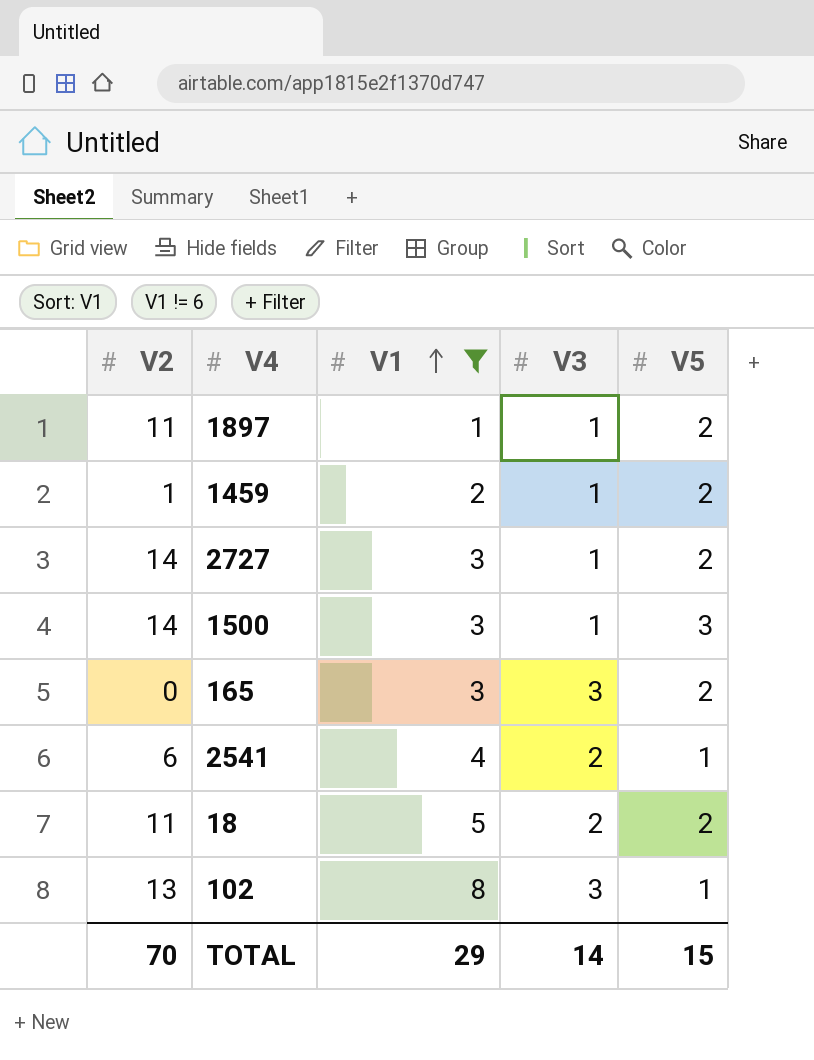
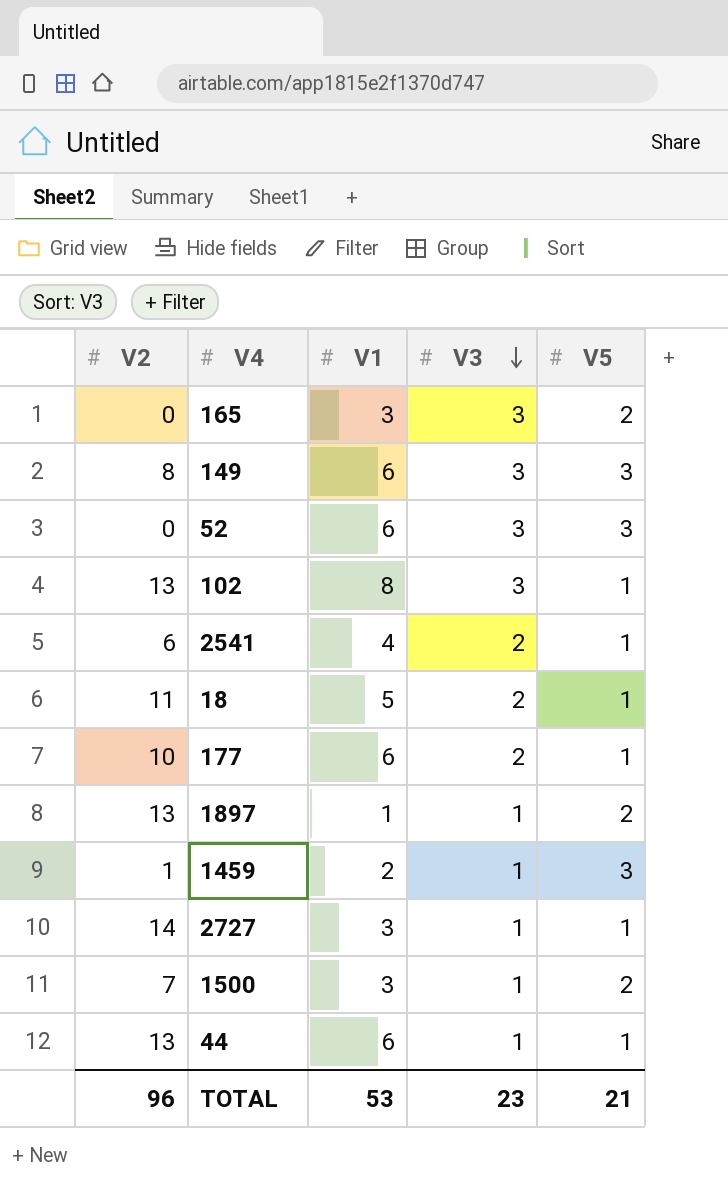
filter: V1 != 6 -> none
row order: V1 ascending -> V3 descending
18 | V5: 2 -> 1
1897 | V2: 11 -> 13
1459 | V5: 2 -> 3
2727 | V5: 2 -> 1
1500 | V2: 14 -> 7
1500 | V5: 3 -> 2
TOTAL | V2: 70 -> 96
TOTAL | V1: 29 -> 53
TOTAL | V3: 14 -> 23
TOTAL | V5: 15 -> 21

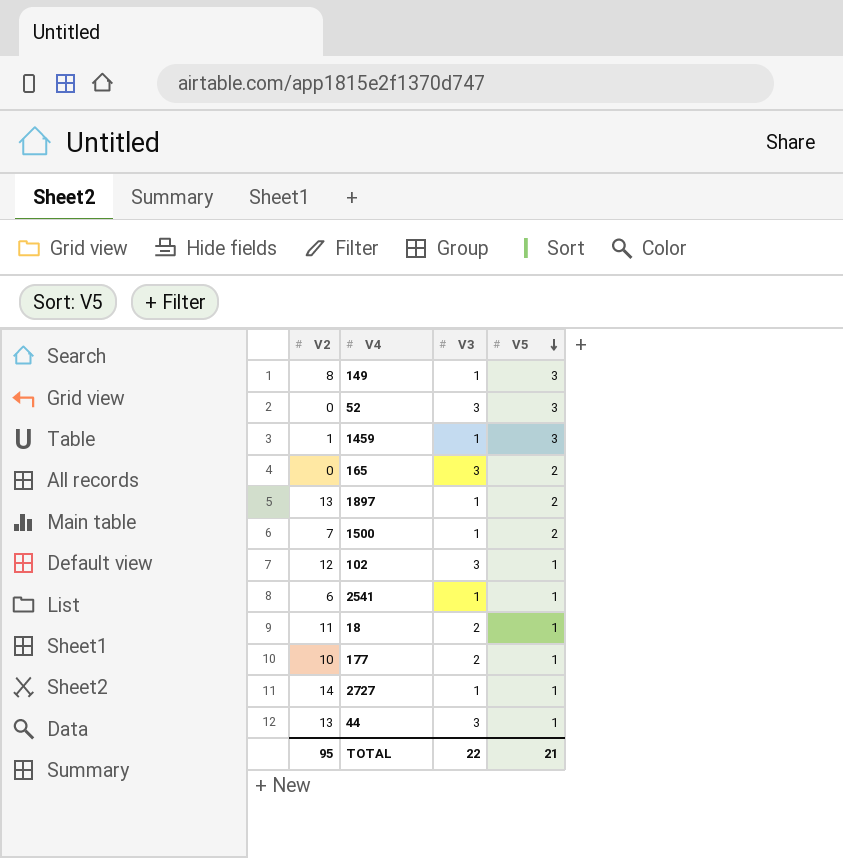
row order: V3 descending -> V5 descending
column V1 | position: 3 -> none
149 | V3: 3 -> 1
102 | V2: 13 -> 12
2541 | V3: 2 -> 1
44 | V3: 1 -> 3
TOTAL | V2: 96 -> 95
TOTAL | V3: 23 -> 22

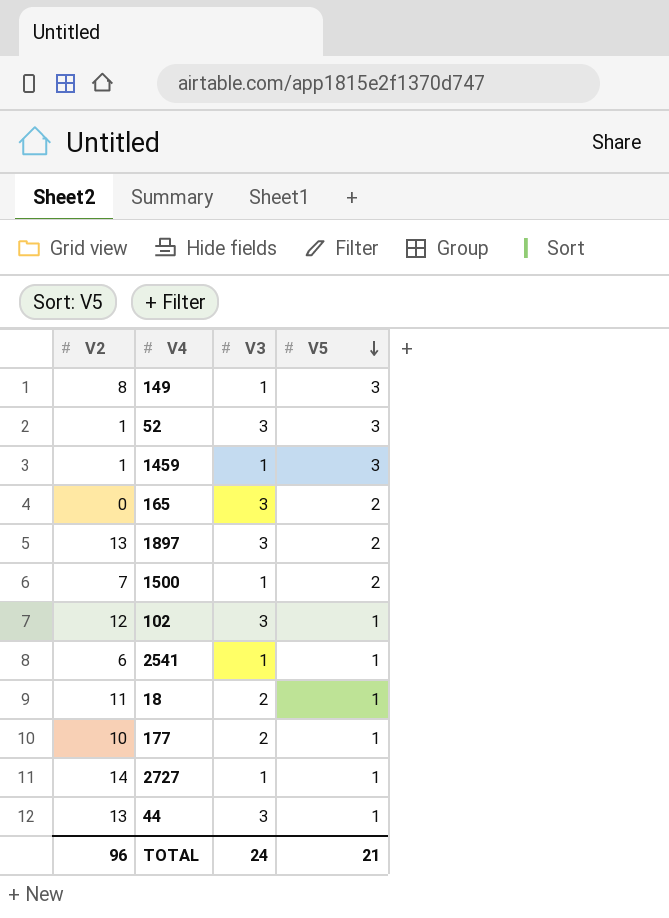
52 | V2: 0 -> 1
1897 | V3: 1 -> 3
TOTAL | V2: 95 -> 96
TOTAL | V3: 22 -> 24

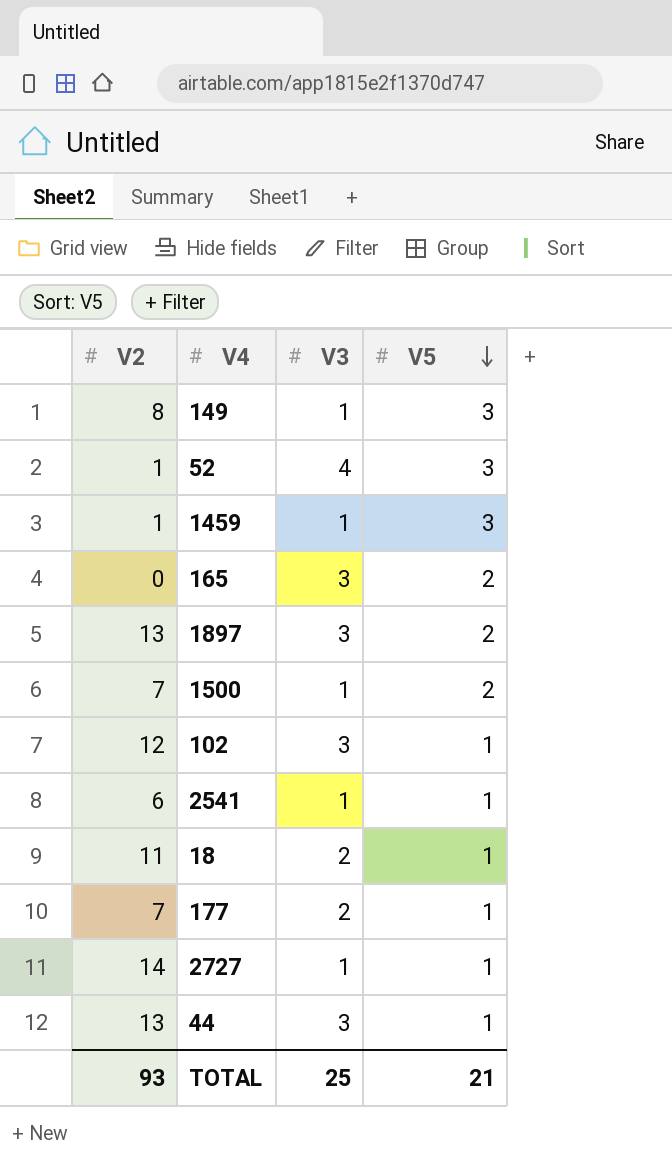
52 | V3: 3 -> 4
177 | V2: 10 -> 7
TOTAL | V2: 96 -> 93
TOTAL | V3: 24 -> 25

